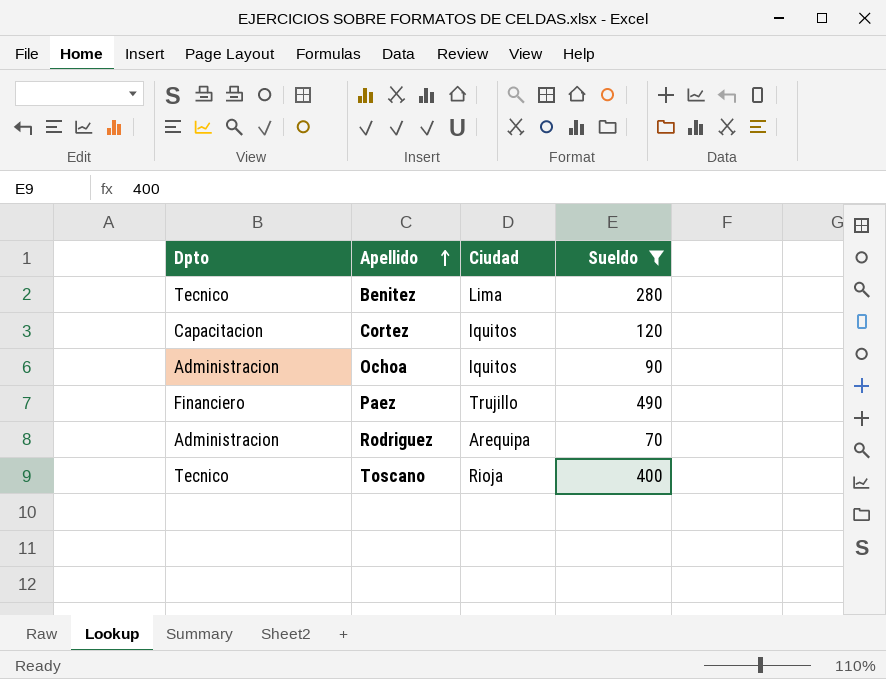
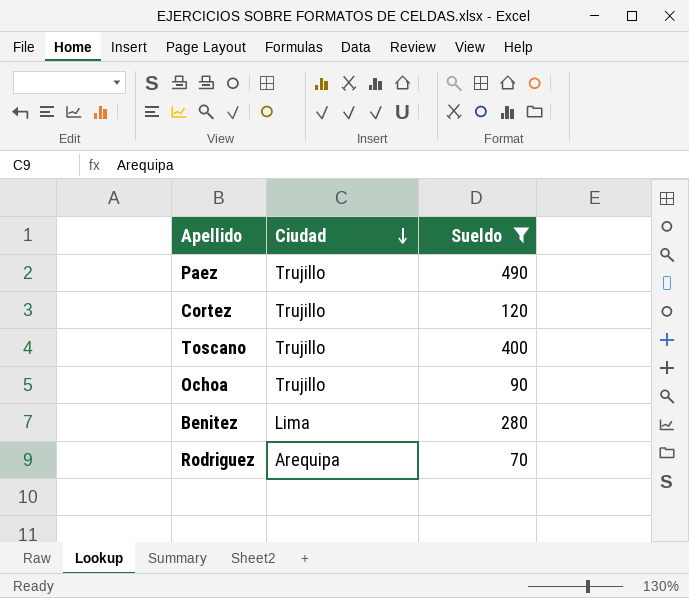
row order: Apellido ascending -> Ciudad descending
column Dpto | position: 1 -> none
Cortez | Ciudad: Iquitos -> Trujillo
Toscano | Ciudad: Rioja -> Trujillo
Ochoa | Ciudad: Iquitos -> Trujillo

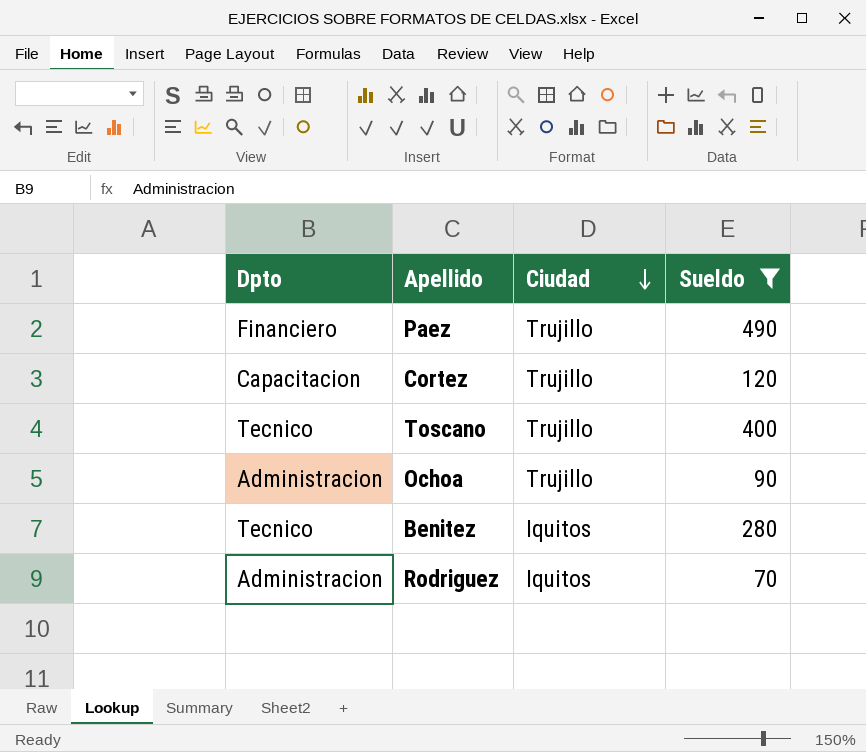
column Dpto | position: none -> 1
Benitez | Ciudad: Lima -> Iquitos
Rodriguez | Ciudad: Arequipa -> Iquitos

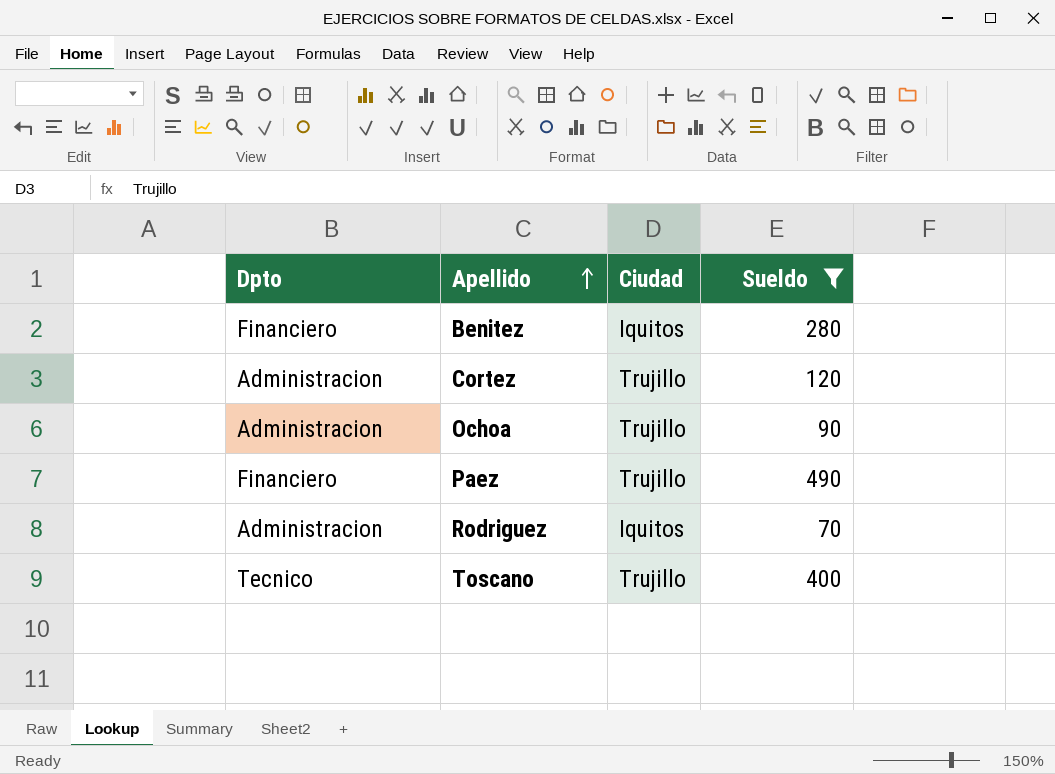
row order: Ciudad descending -> Apellido ascending
Benitez | Dpto: Tecnico -> Financiero
Cortez | Dpto: Capacitacion -> Administracion

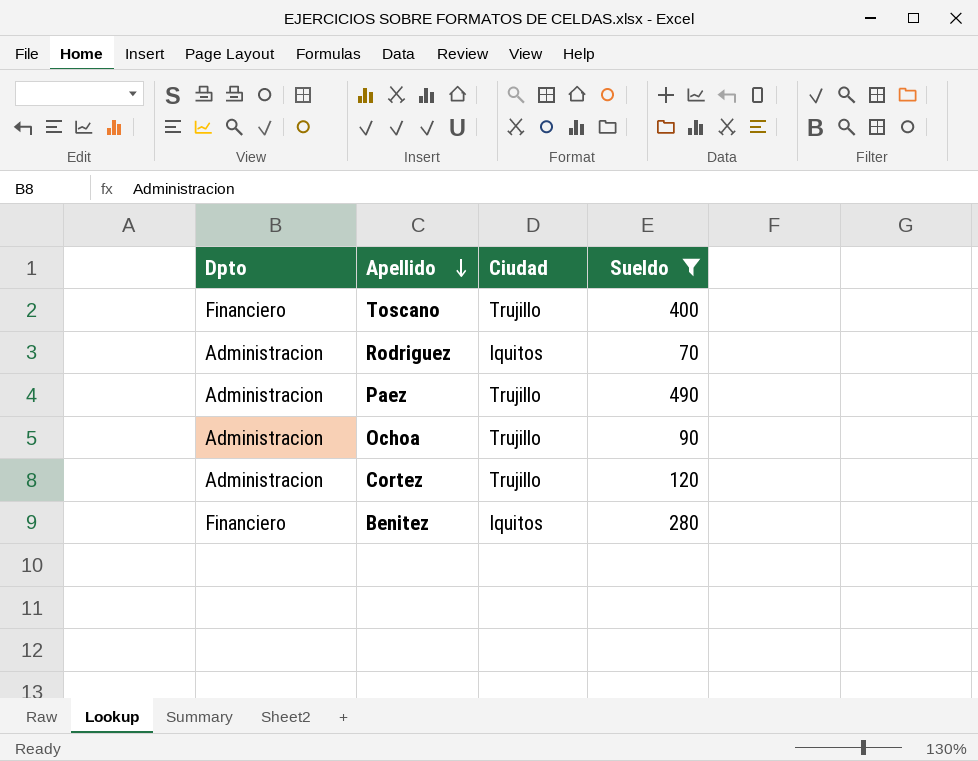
row order: Apellido ascending -> Apellido descending
Toscano | Dpto: Tecnico -> Financiero
Paez | Dpto: Financiero -> Administracion

